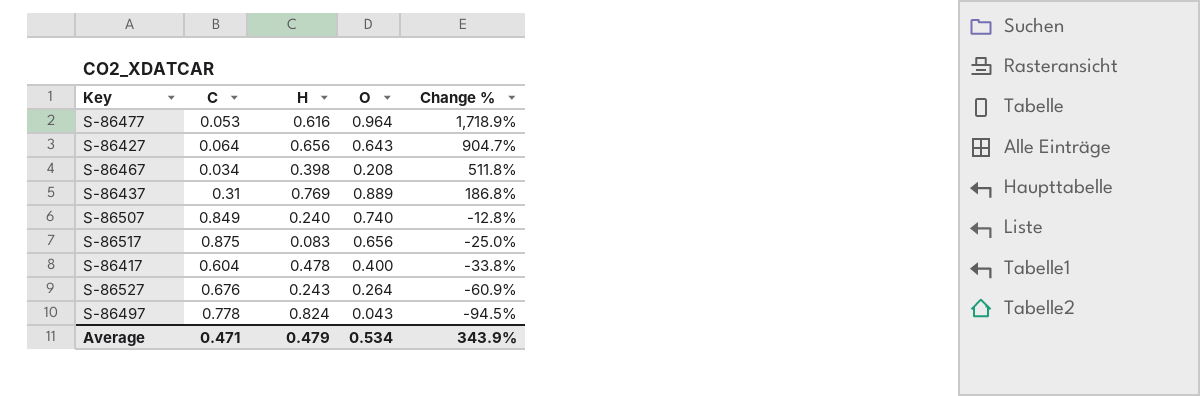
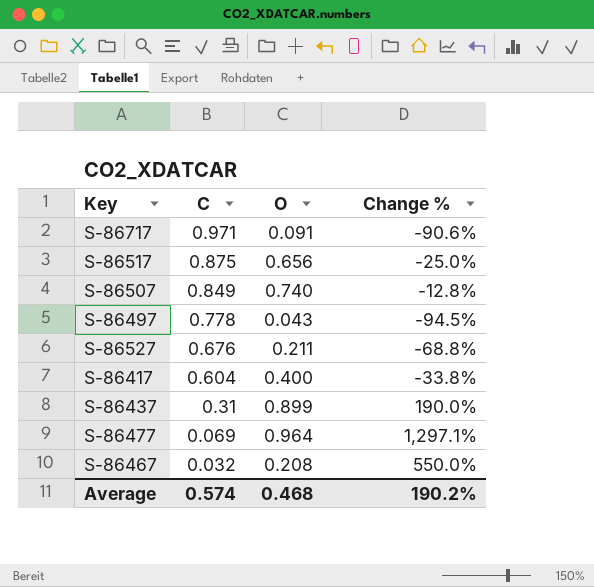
row order: Change % descending -> C descending
column H | position: 3 -> none
row S-86427: 0.064 | 0.656 | 0.643 | 904.7% -> none
row S-86717: none -> 0.971 | 0.091 | -90.6%
S-86527 | O: 0.264 -> 0.211
S-86527 | Change %: -60.9% -> -68.8%
S-86437 | O: 0.889 -> 0.899
S-86437 | Change %: 186.8% -> 190.0%
S-86477 | C: 0.053 -> 0.069
S-86477 | Change %: 1,718.9% -> 1,297.1%
S-86467 | C: 0.034 -> 0.032
S-86467 | Change %: 511.8% -> 550.0%
Average | C: 0.471 -> 0.574
Average | O: 0.534 -> 0.468
Average | Change %: 343.9% -> 190.2%

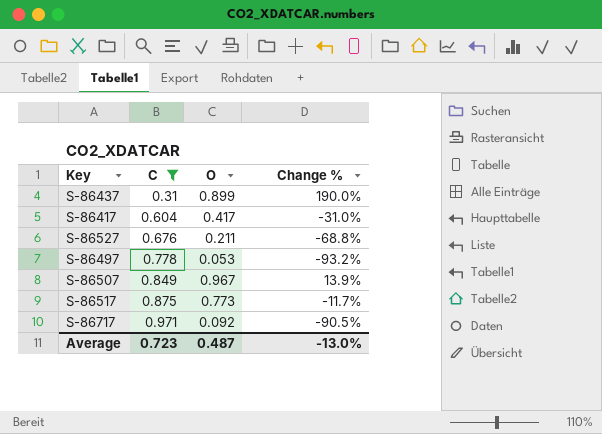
filter: none -> C >= 0.31
row order: C descending -> C ascending
S-86417 | O: 0.400 -> 0.417
S-86417 | Change %: -33.8% -> -31.0%
S-86497 | O: 0.043 -> 0.053
S-86497 | Change %: -94.5% -> -93.2%
S-86507 | O: 0.740 -> 0.967
S-86507 | Change %: -12.8% -> 13.9%
S-86517 | O: 0.656 -> 0.773
S-86517 | Change %: -25.0% -> -11.7%
S-86717 | O: 0.091 -> 0.092
S-86717 | Change %: -90.6% -> -90.5%
Average | C: 0.574 -> 0.723
Average | O: 0.468 -> 0.487
Average | Change %: 190.2% -> -13.0%

